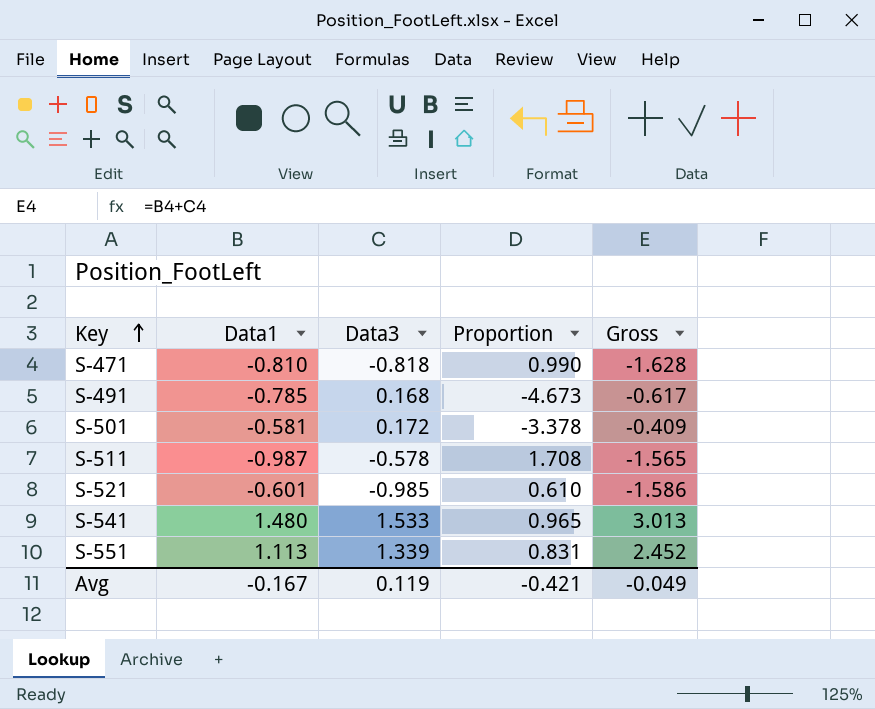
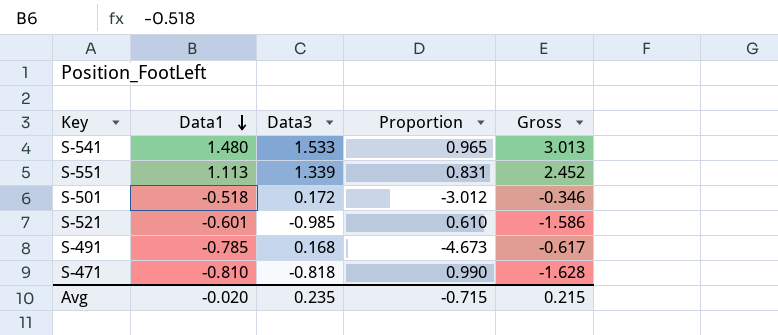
row order: Key ascending -> Data1 descending
row S-511: -0.987 | -0.578 | 1.708 | -1.565 -> none
S-501 | Data1: -0.581 -> -0.518
S-501 | Proportion: -3.378 -> -3.012
S-501 | Gross: -0.409 -> -0.346
Avg | Data1: -0.167 -> -0.020
Avg | Data3: 0.119 -> 0.235
Avg | Proportion: -0.421 -> -0.715
Avg | Gross: -0.049 -> 0.215

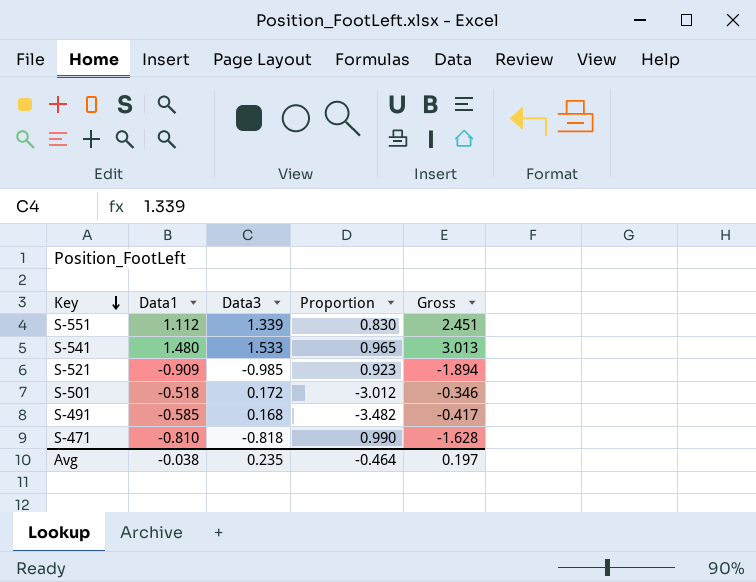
row order: Data1 descending -> Key descending
S-551 | Data1: 1.113 -> 1.112
S-551 | Proportion: 0.831 -> 0.830
S-551 | Gross: 2.452 -> 2.451
S-521 | Data1: -0.601 -> -0.909
S-521 | Proportion: 0.610 -> 0.923
S-521 | Gross: -1.586 -> -1.894
S-491 | Data1: -0.785 -> -0.585
S-491 | Proportion: -4.673 -> -3.482
S-491 | Gross: -0.617 -> -0.417
Avg | Data1: -0.020 -> -0.038
Avg | Proportion: -0.715 -> -0.464
Avg | Gross: 0.215 -> 0.197

